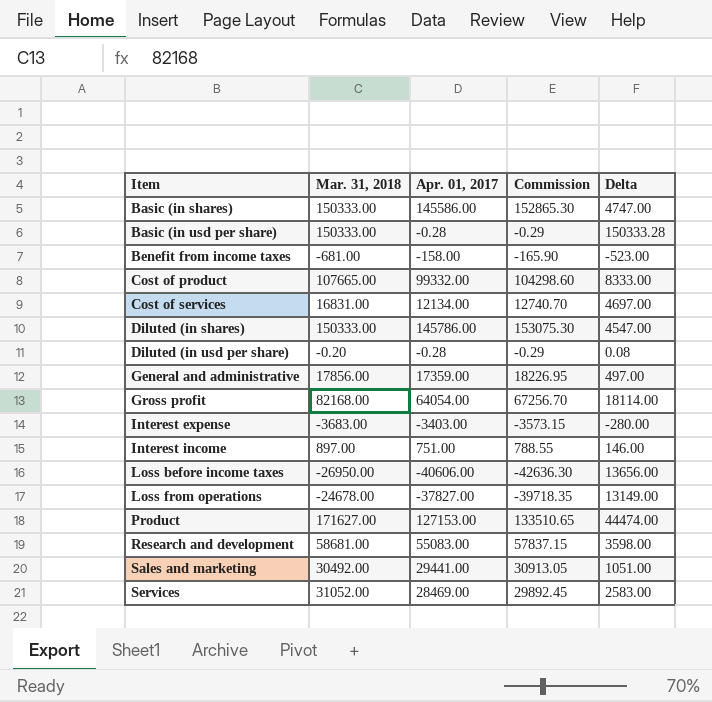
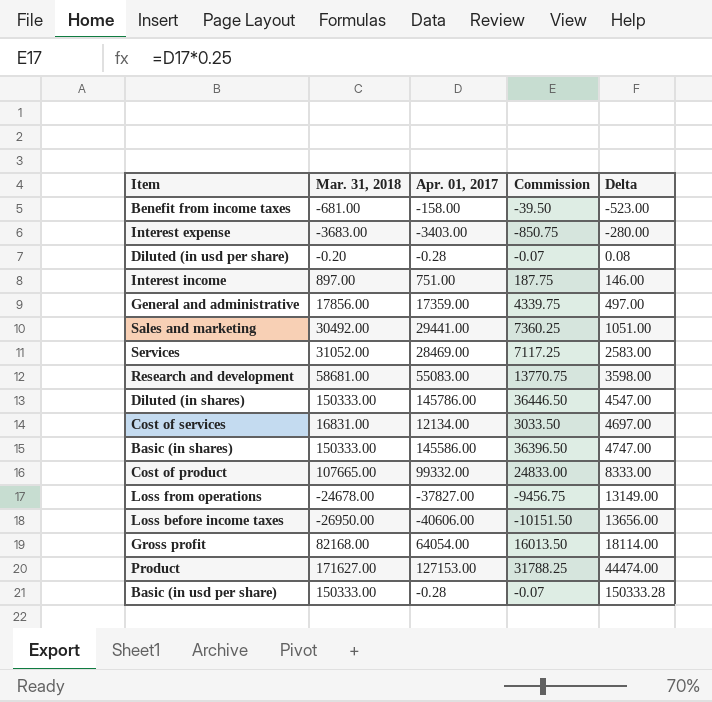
row order: Item ascending -> Delta ascending
column Commission | formula: [Apr. 01, 2017] * 1.05 -> [Apr. 01, 2017] * 0.25

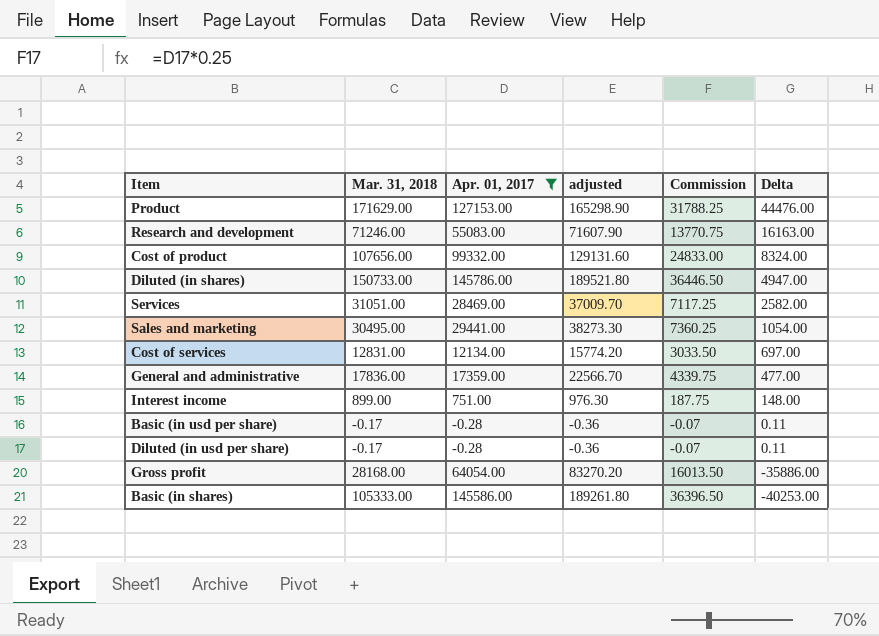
filter: none -> Apr. 01, 2017 >= -0.28
row order: Delta ascending -> Delta descending
column adjusted | formula: none -> [Apr. 01, 2017] * 1.3
Product | Mar. 31, 2018: 171627.00 -> 171629.00
Product | Delta: 44474.00 -> 44476.00
Research and development | Mar. 31, 2018: 58681.00 -> 71246.00
Research and development | Delta: 3598.00 -> 16163.00
Cost of product | Mar. 31, 2018: 107665.00 -> 107656.00
Cost of product | Delta: 8333.00 -> 8324.00
Diluted (in shares) | Mar. 31, 2018: 150333.00 -> 150733.00
Diluted (in shares) | Delta: 4547.00 -> 4947.00
Services | Mar. 31, 2018: 31052.00 -> 31051.00
Services | Delta: 2583.00 -> 2582.00
Sales and marketing | Mar. 31, 2018: 30492.00 -> 30495.00
Sales and marketing | Delta: 1051.00 -> 1054.00
Cost of services | Mar. 31, 2018: 16831.00 -> 12831.00
Cost of services | Delta: 4697.00 -> 697.00
General and administrative | Mar. 31, 2018: 17856.00 -> 17836.00
General and administrative | Delta: 497.00 -> 477.00
Interest income | Mar. 31, 2018: 897.00 -> 899.00
Interest income | Delta: 146.00 -> 148.00
Basic (in usd per share) | Mar. 31, 2018: 150333.00 -> -0.17
Basic (in usd per share) | Delta: 150333.28 -> 0.11
Diluted (in usd per share) | Mar. 31, 2018: -0.20 -> -0.17
Diluted (in usd per share) | Delta: 0.08 -> 0.11
Gross profit | Mar. 31, 2018: 82168.00 -> 28168.00
Gross profit | Delta: 18114.00 -> -35886.00
Basic (in shares) | Mar. 31, 2018: 150333.00 -> 105333.00
Basic (in shares) | Delta: 4747.00 -> -40253.00

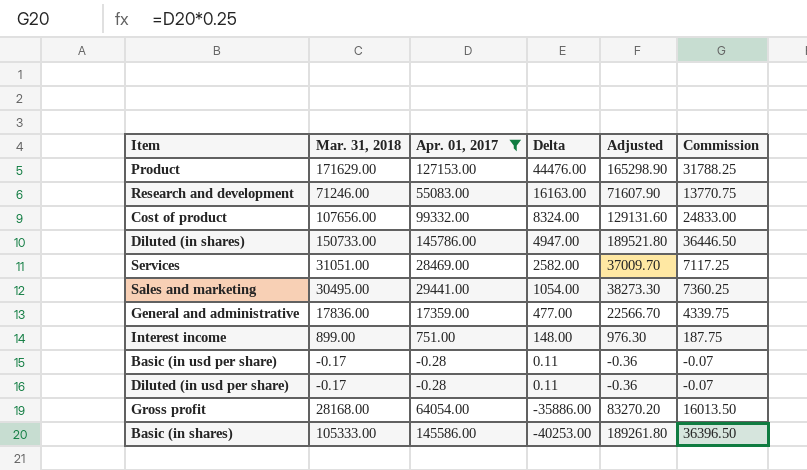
column Delta | position: 6 -> 4
column name: adjusted -> Adjusted
row Cost of services: 12831.00 | 12134.00 | 15774.20 | 3033.50 | 697.00 -> none

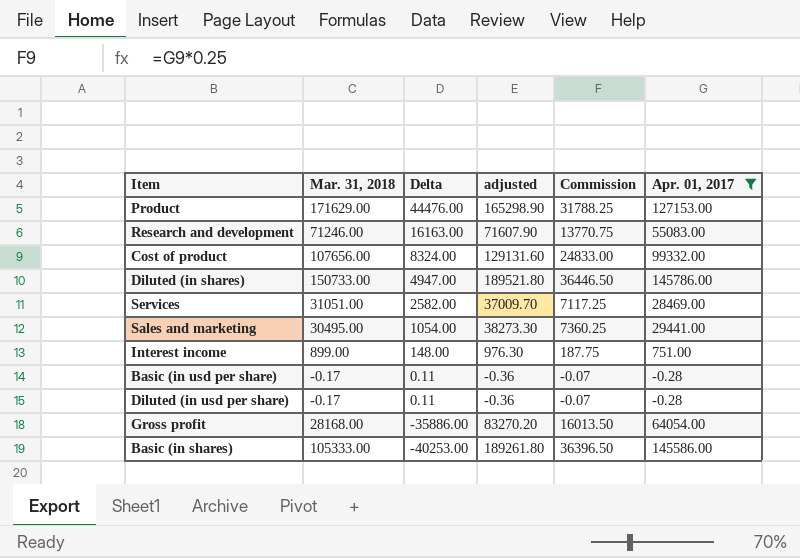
column name: Adjusted -> adjusted
column Apr. 01, 2017 | position: 3 -> 6
row General and administrative: 17836.00 | 17359.00 | 477.00 | 22566.70 | 4339.75 -> none

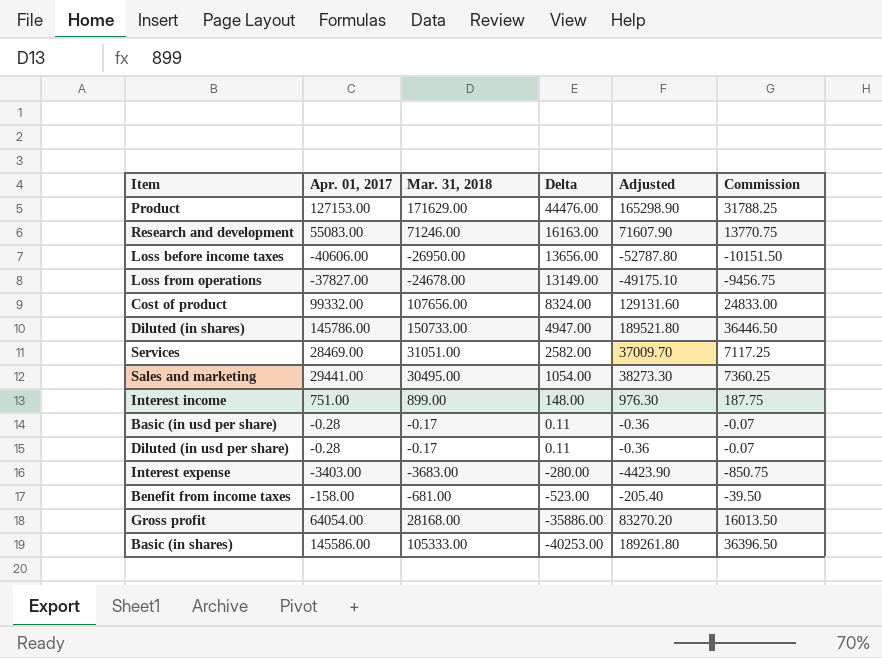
filter: Apr. 01, 2017 >= -0.28 -> none
column Apr. 01, 2017 | position: 6 -> 2
column name: adjusted -> Adjusted

